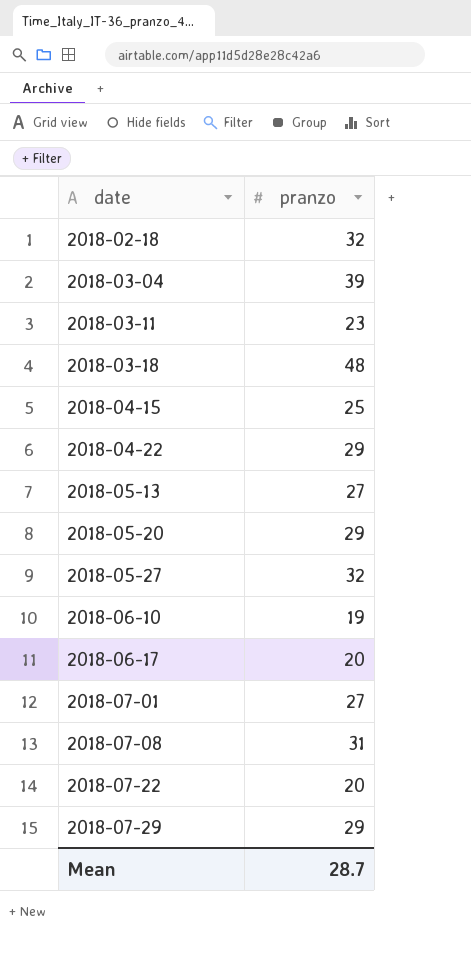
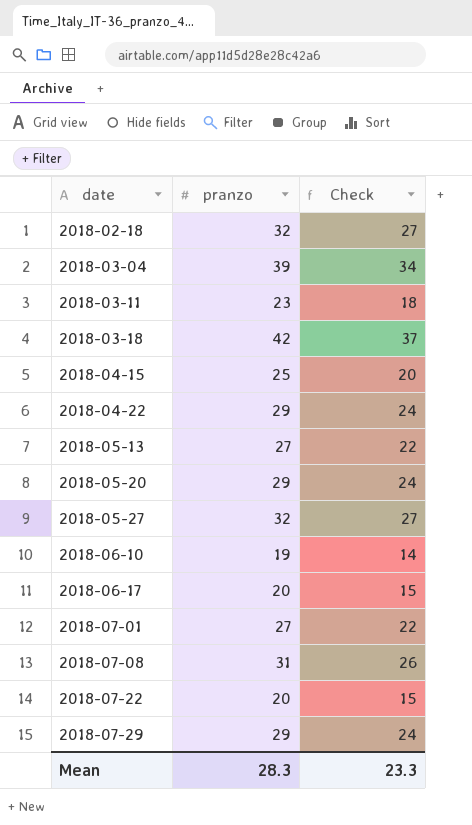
column Check | formula: none -> [pranzo] - 5
2018-03-18 | pranzo: 48 -> 42
Mean | pranzo: 28.7 -> 28.3

